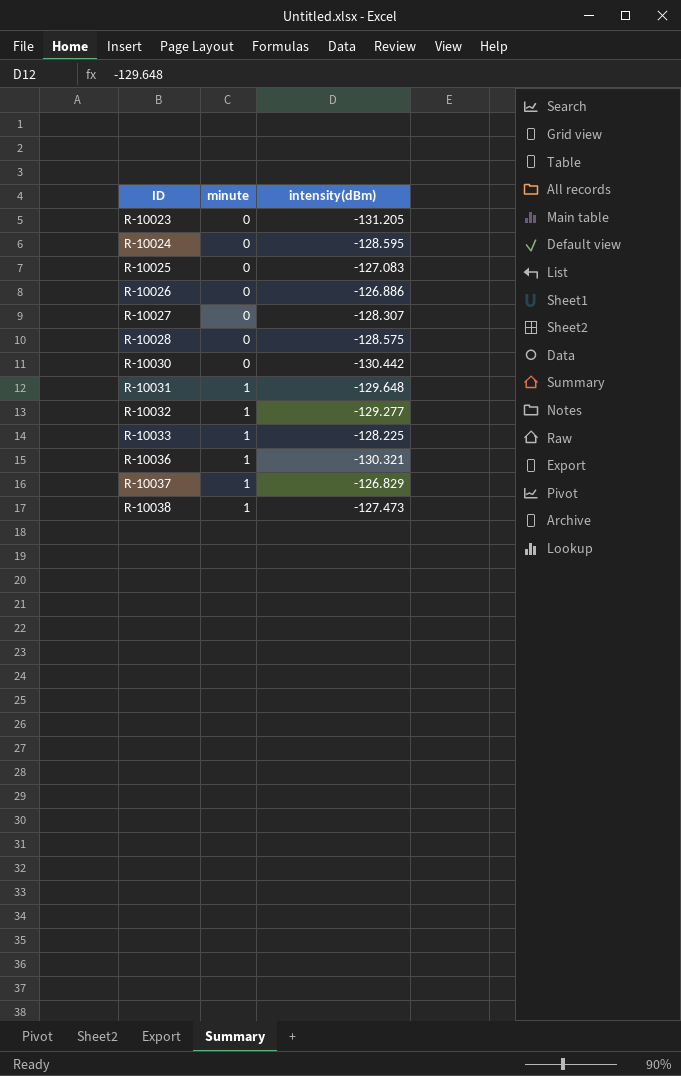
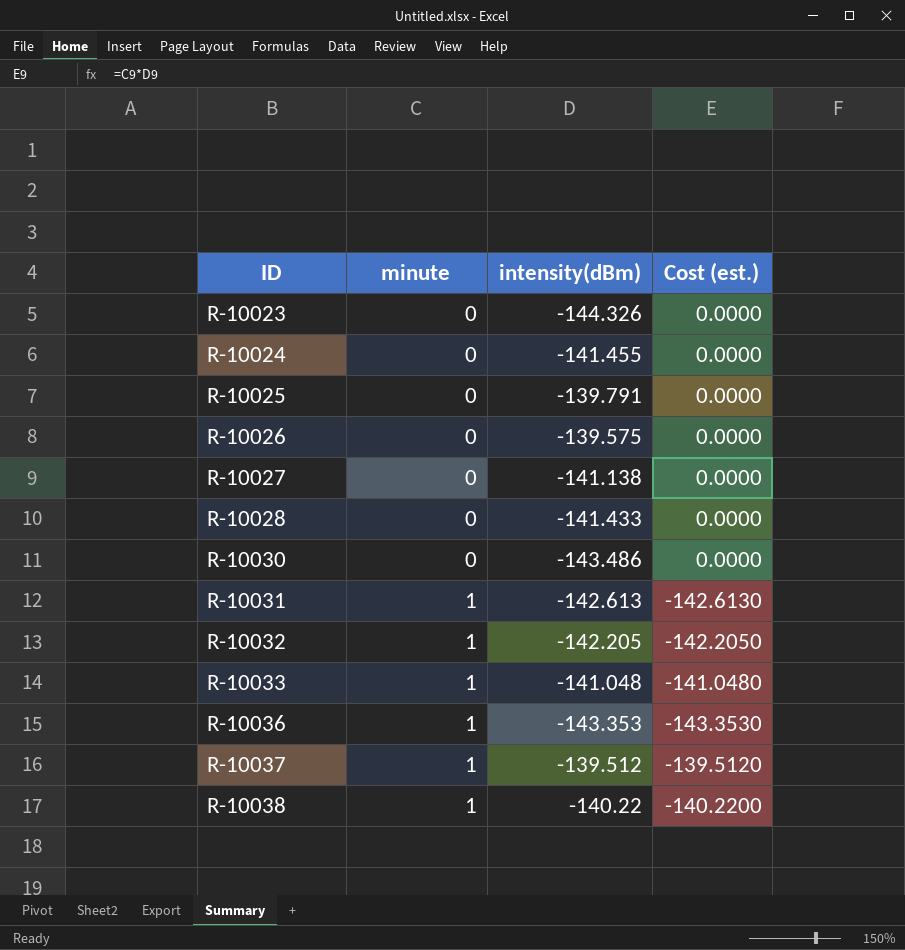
column Cost (est.) | formula: none -> [minute] * [intensity(dBm)]
R-10023 | intensity(dBm): -131.205 -> -144.326
R-10024 | intensity(dBm): -128.595 -> -141.455
R-10025 | intensity(dBm): -127.083 -> -139.791
R-10026 | intensity(dBm): -126.886 -> -139.575
R-10027 | intensity(dBm): -128.307 -> -141.138
R-10028 | intensity(dBm): -128.575 -> -141.433
R-10030 | intensity(dBm): -130.442 -> -143.486
R-10031 | intensity(dBm): -129.648 -> -142.613
R-10032 | intensity(dBm): -129.277 -> -142.205
R-10033 | intensity(dBm): -128.225 -> -141.048
R-10036 | intensity(dBm): -130.321 -> -143.353
R-10037 | intensity(dBm): -126.829 -> -139.512
R-10038 | intensity(dBm): -127.473 -> -140.22

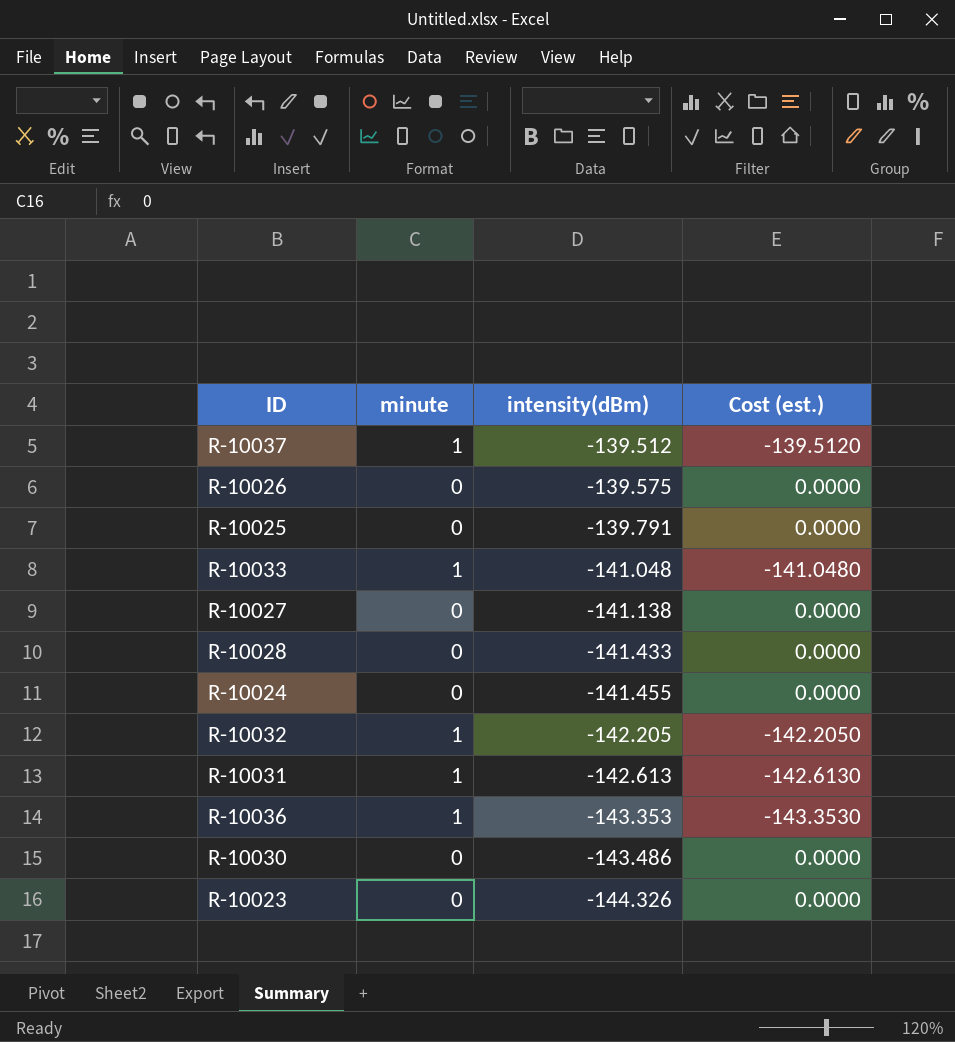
row order: ID ascending -> intensity(dBm) descending
row R-10038: 1 | -140.22 | -140.2200 -> none

